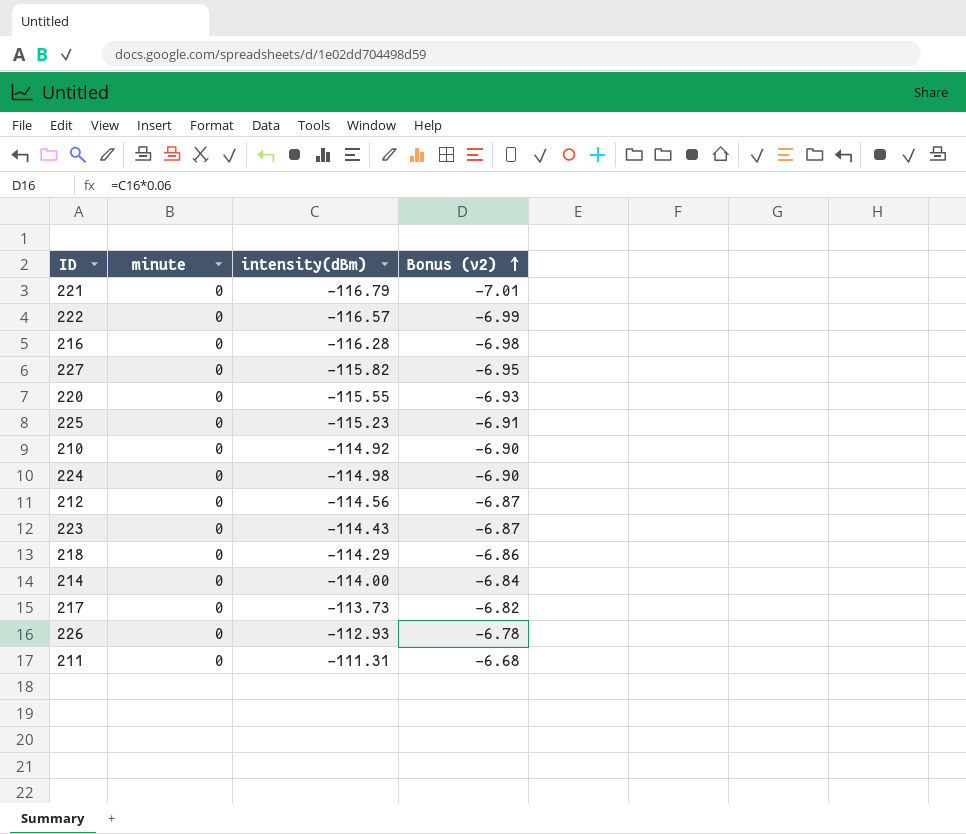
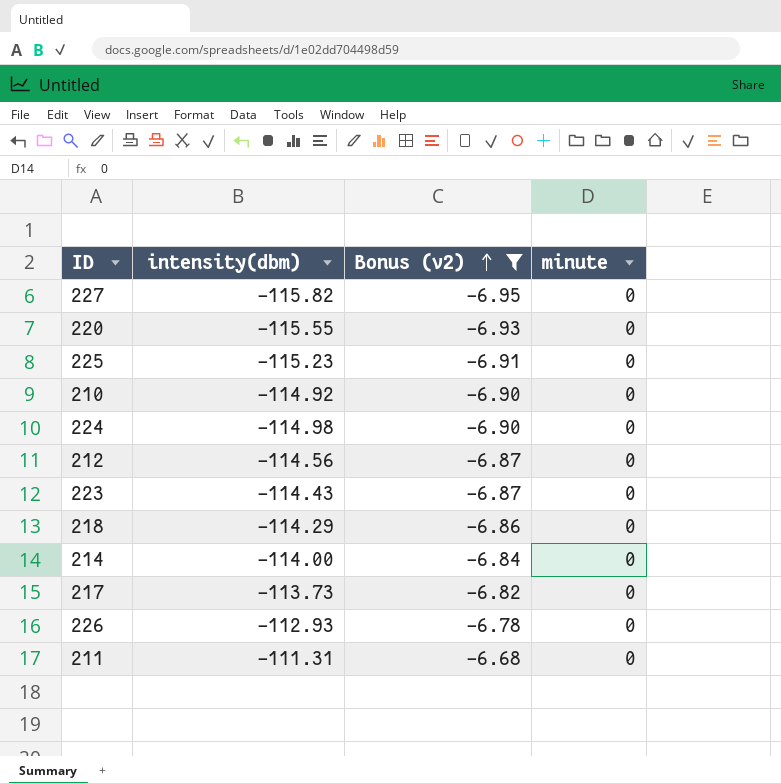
filter: none -> Bonus (v2) >= -6.95
column name: intensity(dBm) -> intensity(dbm)
column minute | position: 2 -> 4

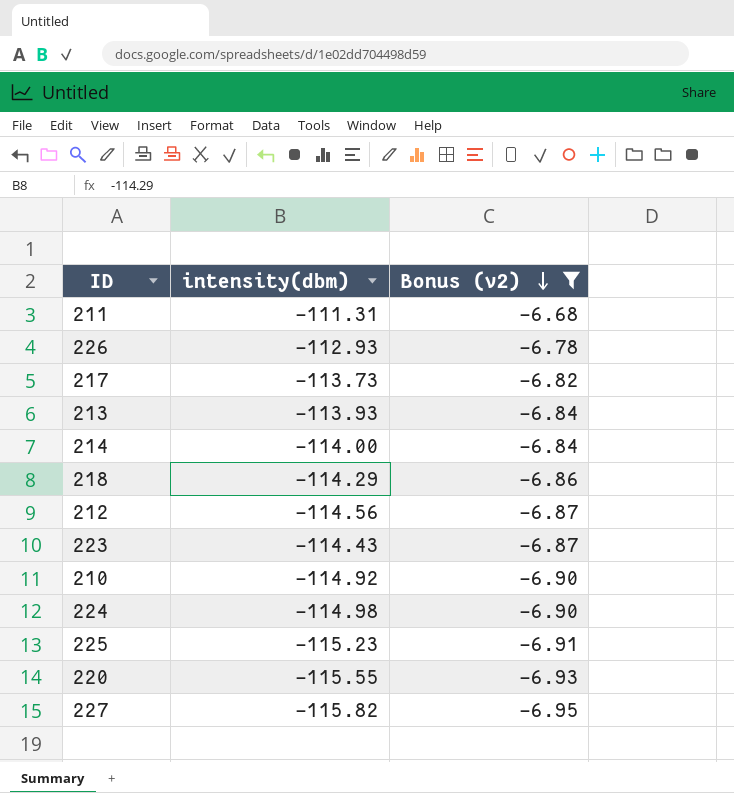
row order: Bonus (v2) ascending -> Bonus (v2) descending
column minute | position: 4 -> none
row 213: none -> -113.93 | -6.84

